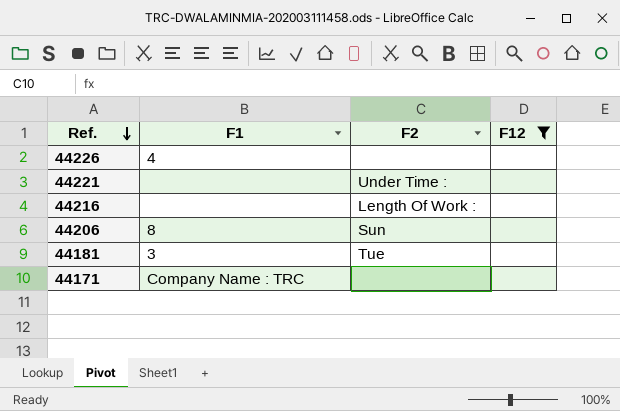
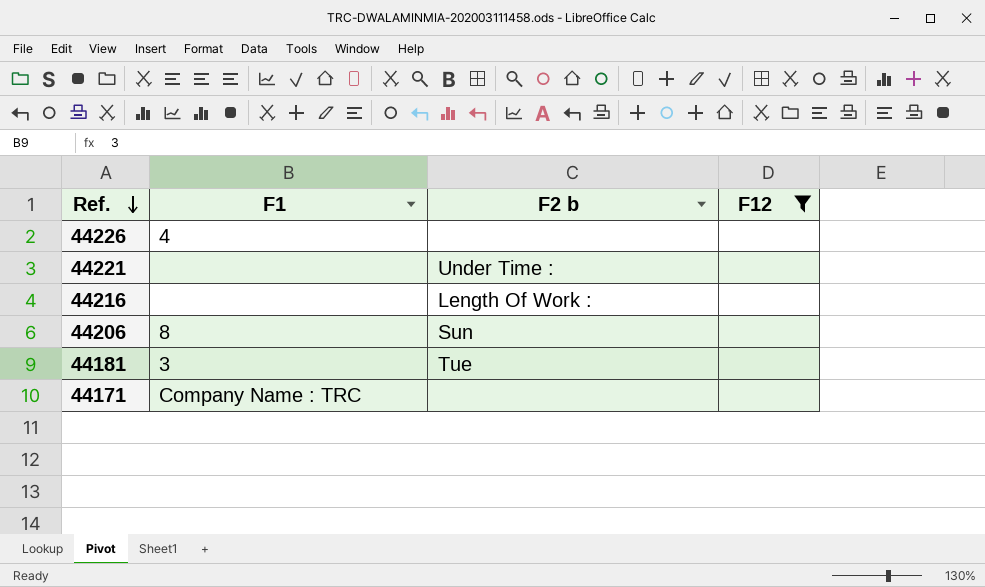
column name: F2 -> F2 b

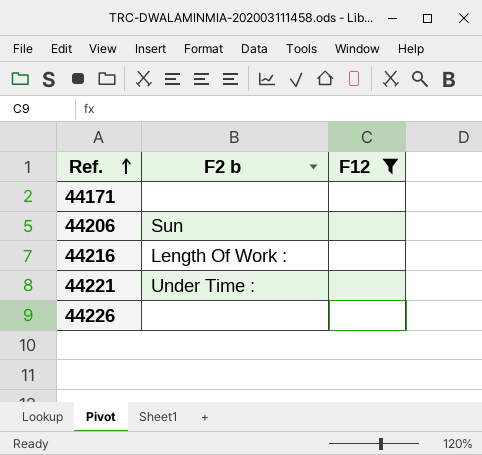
row order: Ref. descending -> Ref. ascending
column F1 | position: 2 -> none
row 44181: 3 | Tue | none -> none

